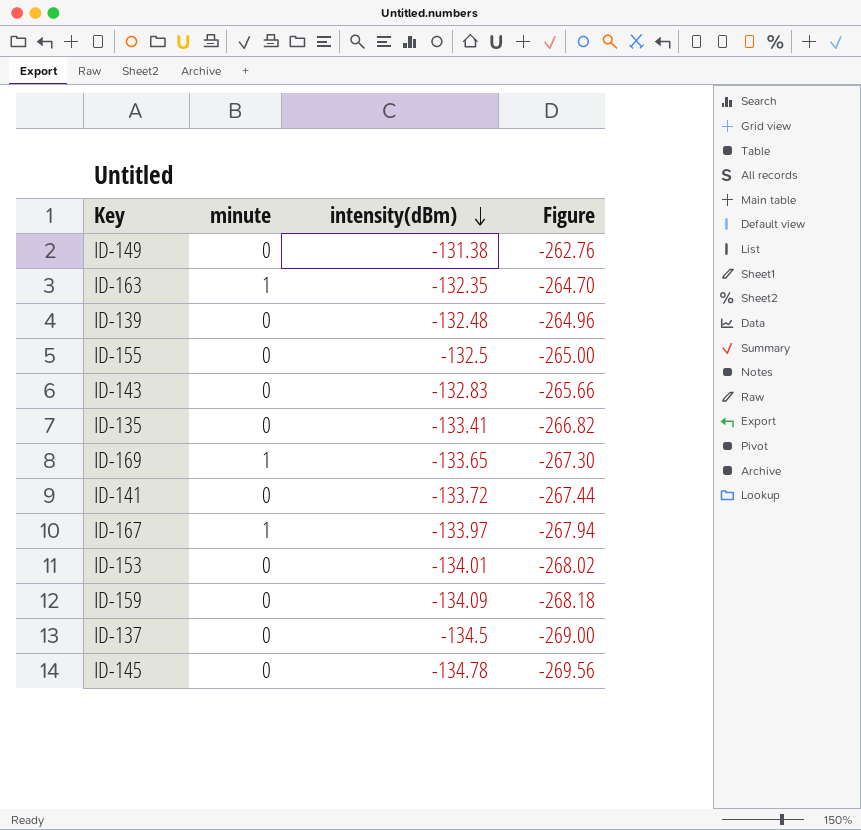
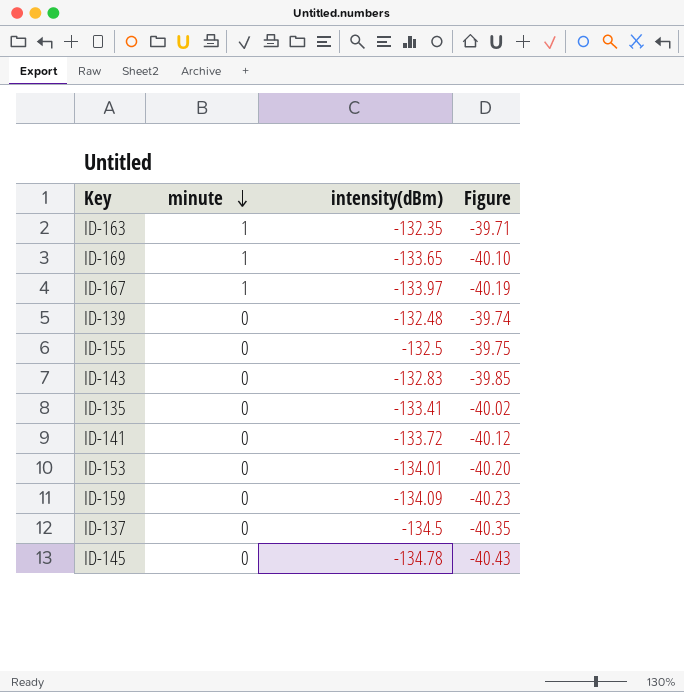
row order: intensity(dBm) descending -> minute descending
column Figure | formula: [intensity(dBm)] * 2 -> [intensity(dBm)] * 0.3
row ID-149: 0 | -131.38 | -262.76 -> none

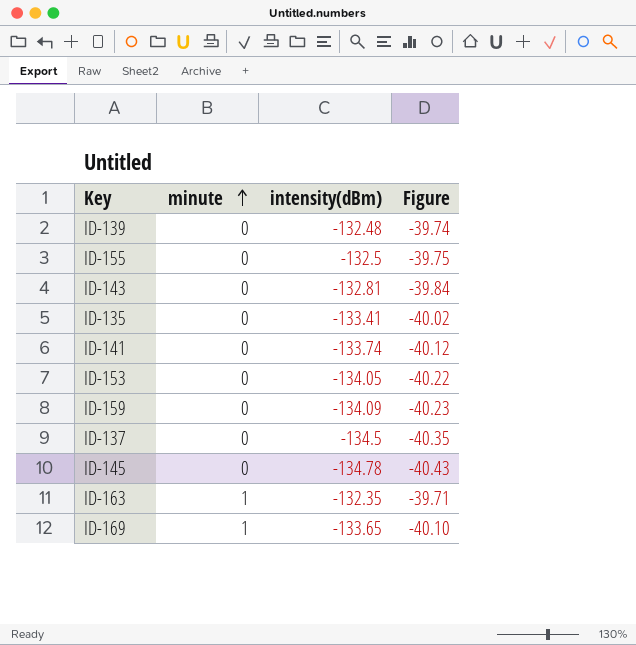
row order: minute descending -> minute ascending
row ID-167: 1 | -133.97 | -40.19 -> none
ID-143 | intensity(dBm): -132.83 -> -132.81
ID-143 | Figure: -39.85 -> -39.84
ID-141 | intensity(dBm): -133.72 -> -133.74
ID-153 | intensity(dBm): -134.01 -> -134.05
ID-153 | Figure: -40.20 -> -40.22

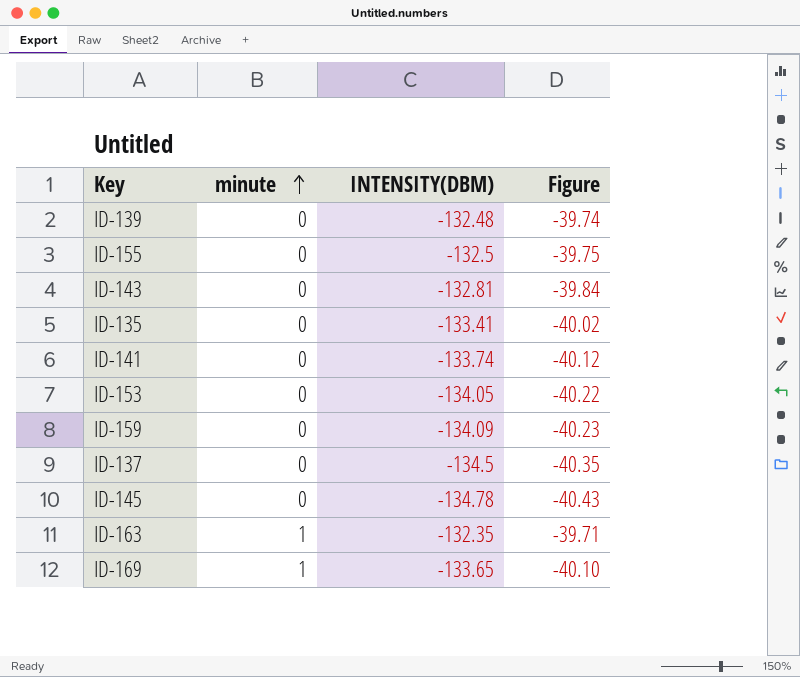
column name: intensity(dBm) -> INTENSITY(DBM)

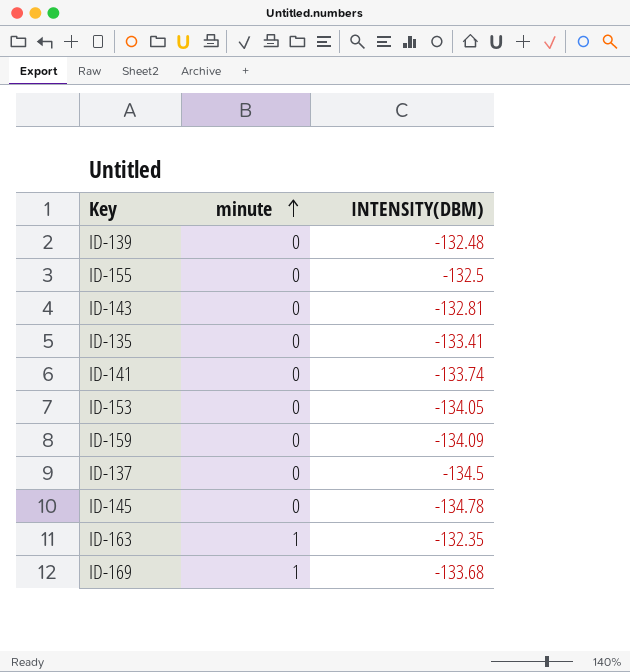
column Figure | formula: [INTENSITY(DBM)] * 0.3 -> none
ID-169 | INTENSITY(DBM): -133.65 -> -133.68

